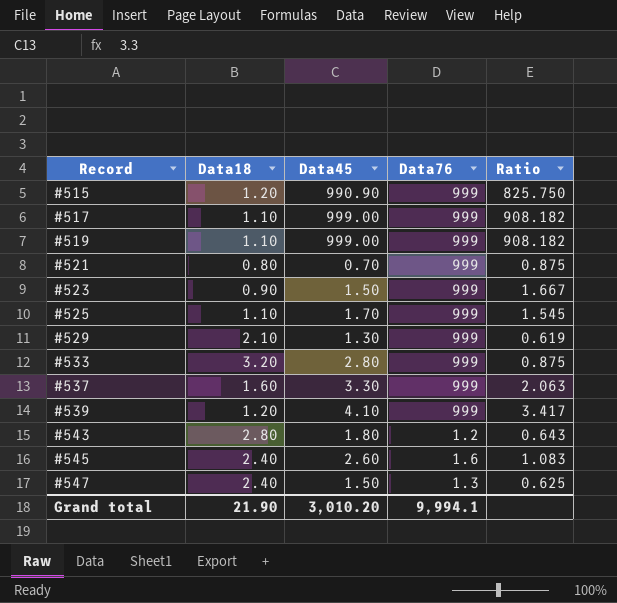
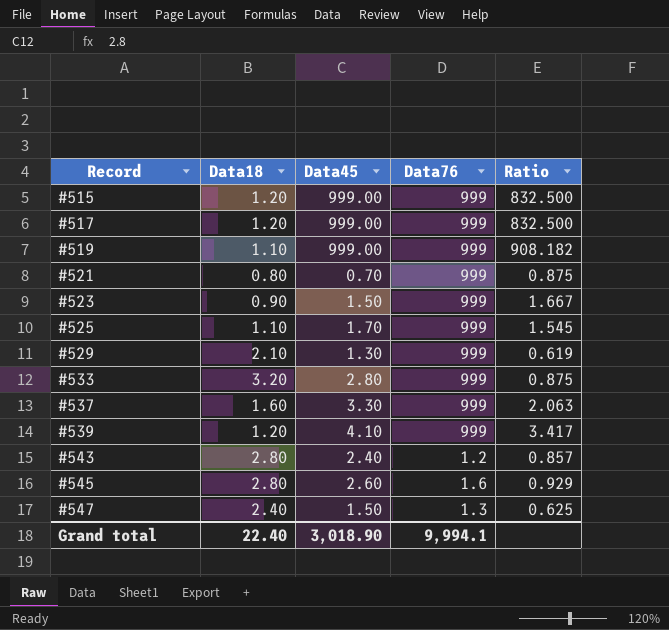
#515 | Data45: 990.90 -> 999.00
#515 | Ratio: 825.750 -> 832.500
#517 | Data18: 1.10 -> 1.20
#517 | Ratio: 908.182 -> 832.500
#543 | Data45: 1.80 -> 2.40
#543 | Ratio: 0.643 -> 0.857
#545 | Data18: 2.40 -> 2.80
#545 | Ratio: 1.083 -> 0.929
Grand total | Data18: 21.90 -> 22.40
Grand total | Data45: 3,010.20 -> 3,018.90

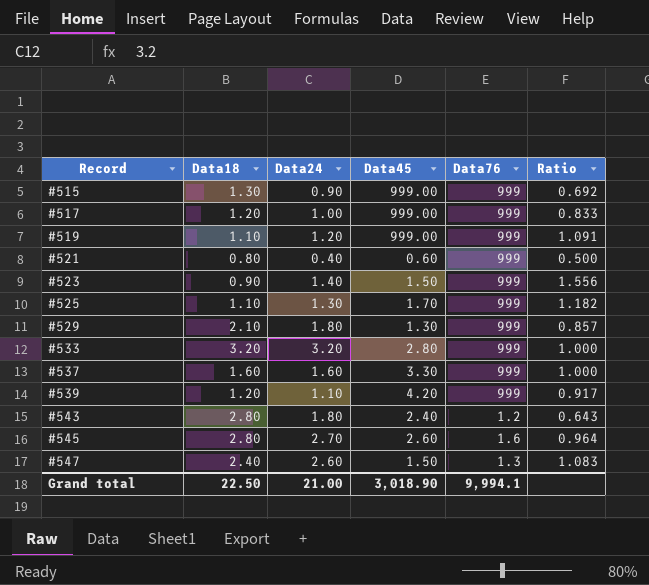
column Data24 | position: none -> 3
column Ratio | formula: [Data45] / [Data18] -> [Data24] / [Data18]
#515 | Data18: 1.20 -> 1.30
#521 | Data45: 0.70 -> 0.60
#539 | Data45: 4.10 -> 4.20
Grand total | Data18: 22.40 -> 22.50

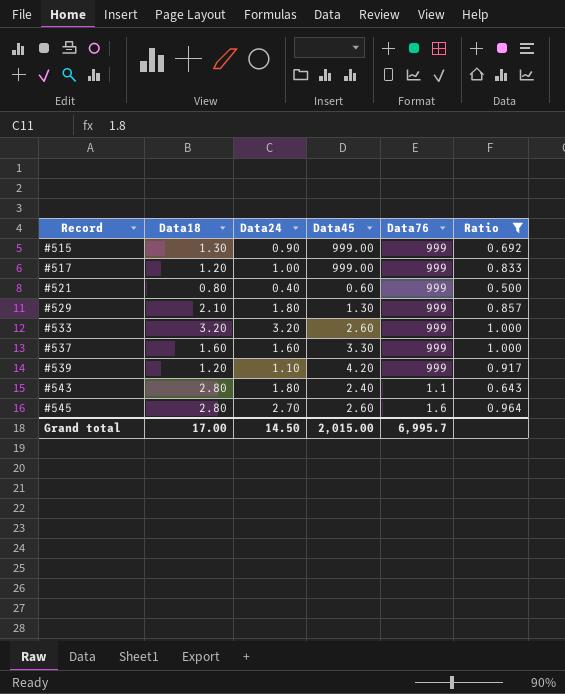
filter: none -> Ratio <= 1.000
#533 | Data45: 2.80 -> 2.60
#543 | Data76: 1.2 -> 1.1
Grand total | Data18: 22.50 -> 17.00
Grand total | Data24: 21.00 -> 14.50
Grand total | Data45: 3,018.90 -> 2,015.00
Grand total | Data76: 9,994.1 -> 6,995.7

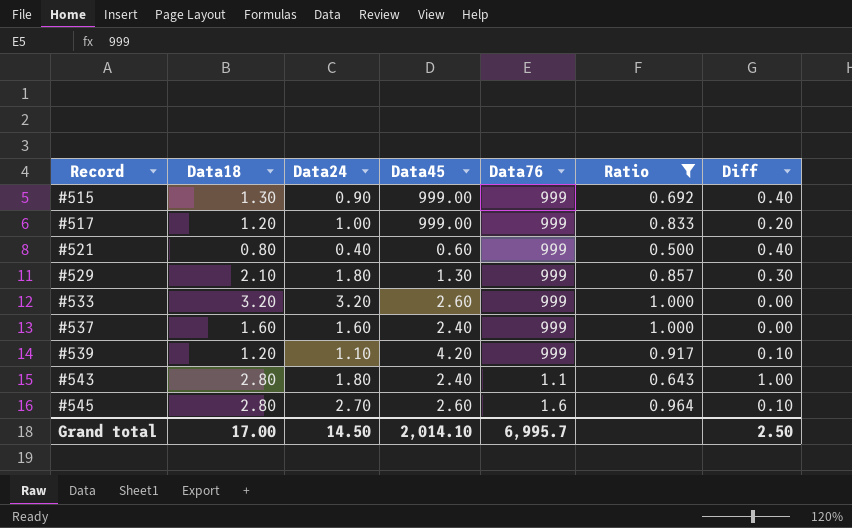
column Diff | formula: none -> [Data18] - [Data24]
#537 | Data45: 3.30 -> 2.40
Grand total | Data45: 2,015.00 -> 2,014.10

